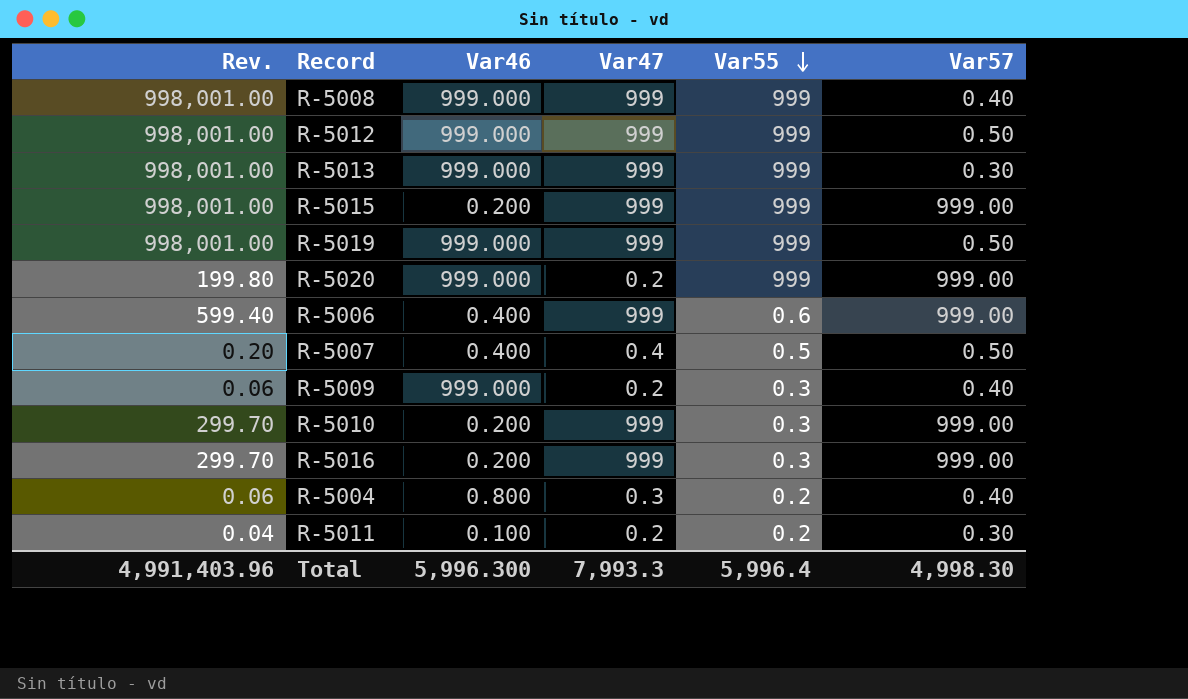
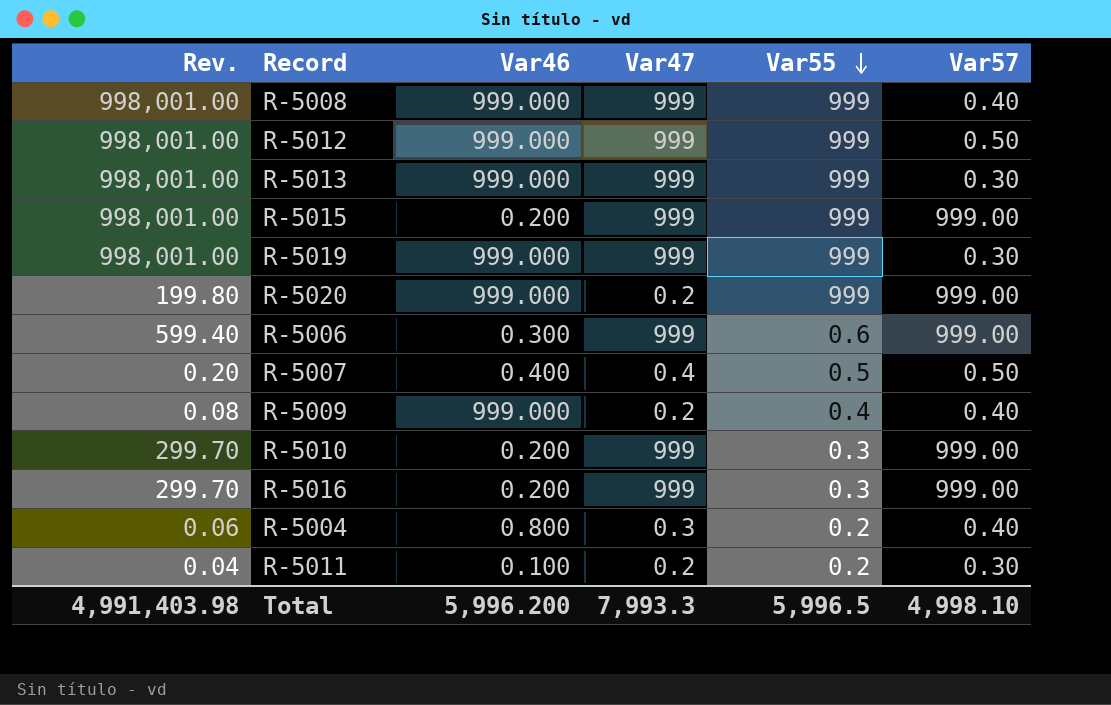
R-5019 | Var57: 0.50 -> 0.30
R-5006 | Var46: 0.400 -> 0.300
R-5009 | Rev.: 0.06 -> 0.08
R-5009 | Var55: 0.3 -> 0.4
Total | Rev.: 4,991,403.96 -> 4,991,403.98
Total | Var46: 5,996.300 -> 5,996.200
Total | Var55: 5,996.4 -> 5,996.5
Total | Var57: 4,998.30 -> 4,998.10

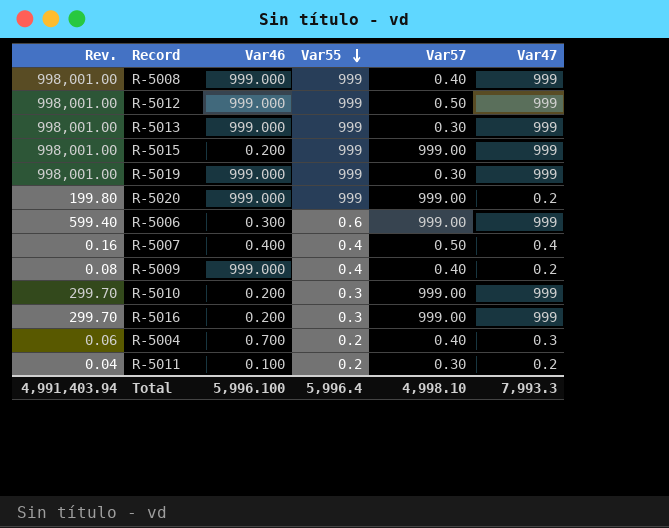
column Var47 | position: 4 -> 6
R-5007 | Rev.: 0.20 -> 0.16
R-5007 | Var55: 0.5 -> 0.4
R-5004 | Var46: 0.800 -> 0.700
Total | Rev.: 4,991,403.98 -> 4,991,403.94
Total | Var46: 5,996.200 -> 5,996.100
Total | Var55: 5,996.5 -> 5,996.4

